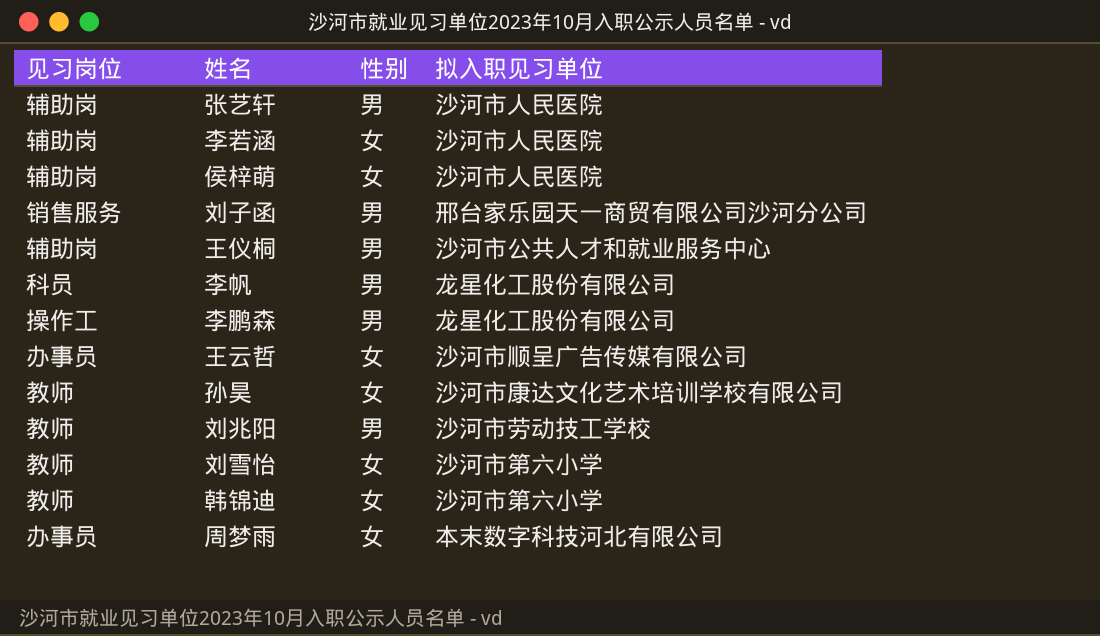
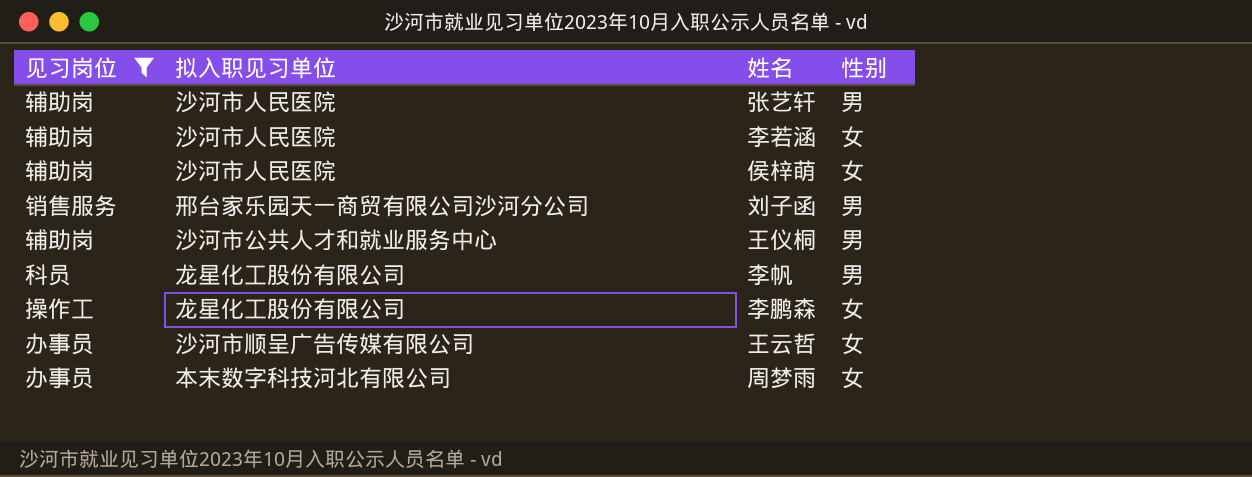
filter: none -> 见习岗位 != 教师
column 拟入职见习单位 | position: 4 -> 2
李鹏森 | 性别: 男 -> 女

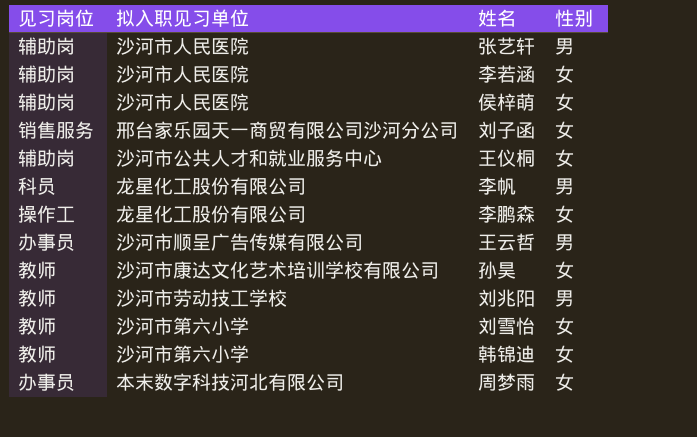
filter: 见习岗位 != 教师 -> none
刘子函 | 性别: 男 -> 女
王仪桐 | 性别: 男 -> 女
王云哲 | 性别: 女 -> 男

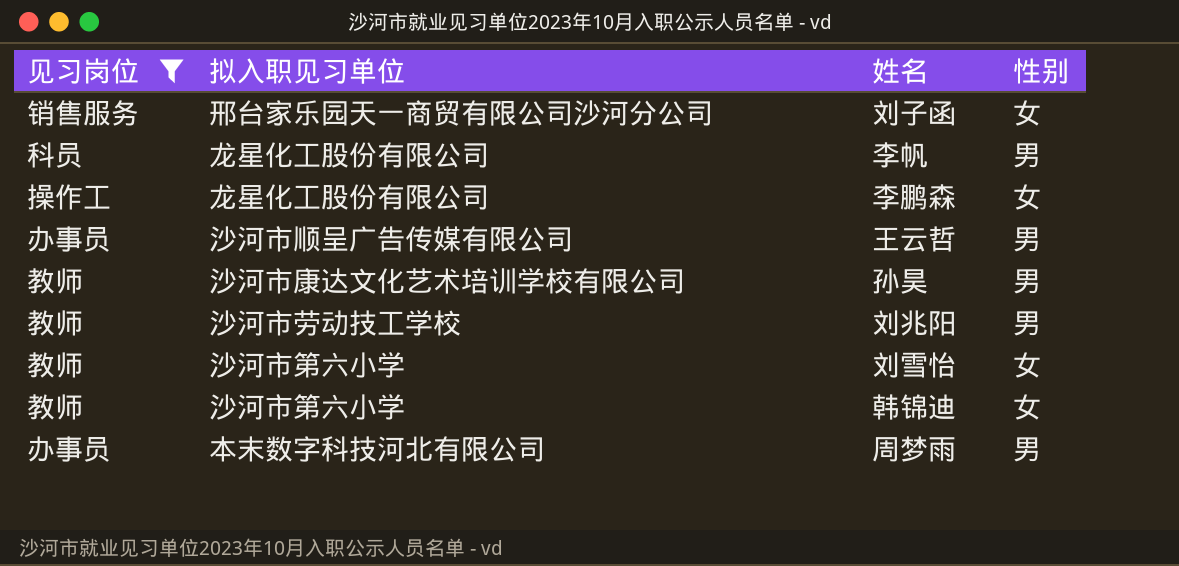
filter: none -> 见习岗位 != 辅助岗
孙昊 | 性别: 女 -> 男
周梦雨 | 性别: 女 -> 男

